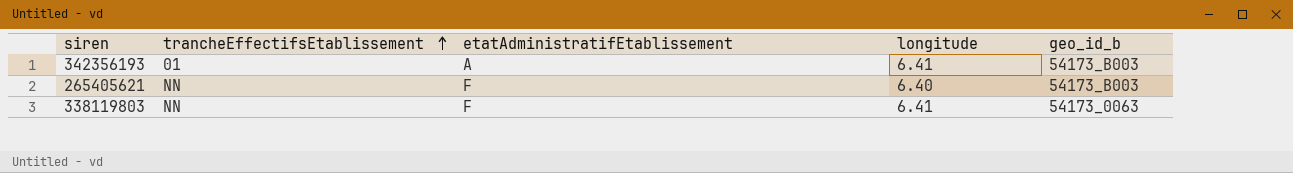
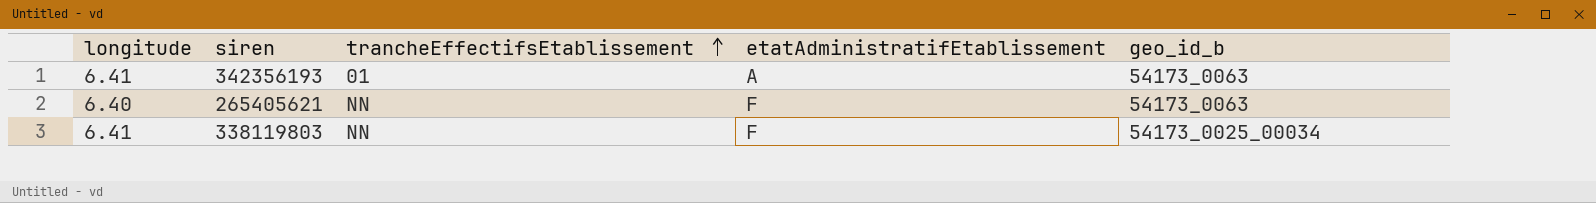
column longitude | position: 4 -> 1
342356193 | geo_id_b: 54173_B003 -> 54173_0063
265405621 | geo_id_b: 54173_B003 -> 54173_0063
338119803 | geo_id_b: 54173_0063 -> 54173_0025_00034

